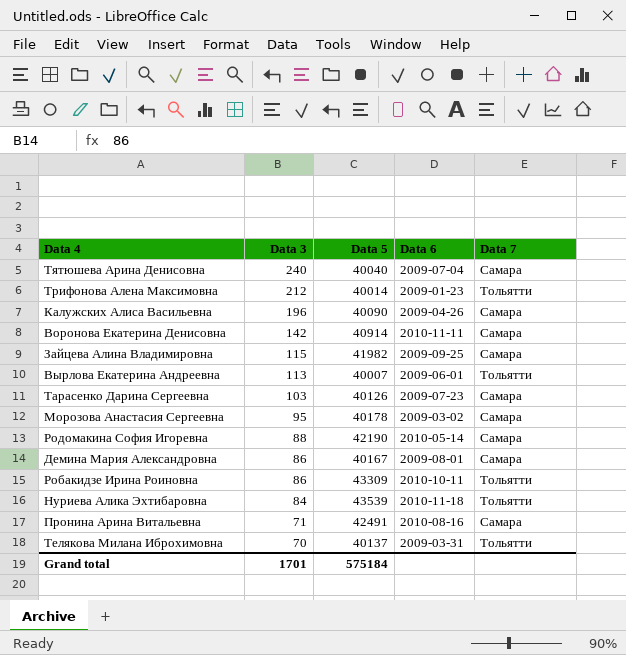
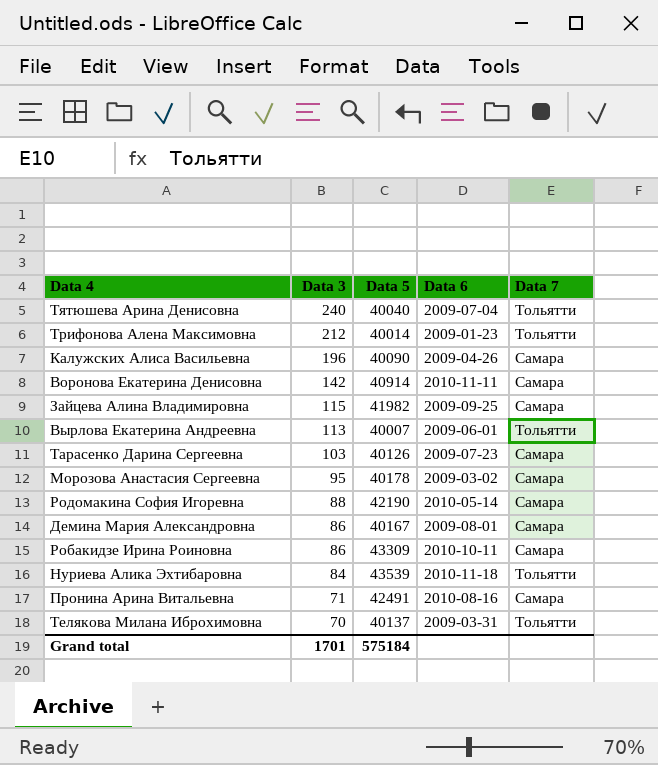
Тятюшева Арина Денисовна | Data 7: Самара -> Тольятти
Робакидзе Ирина Роиновна | Data 7: Тольятти -> Самара

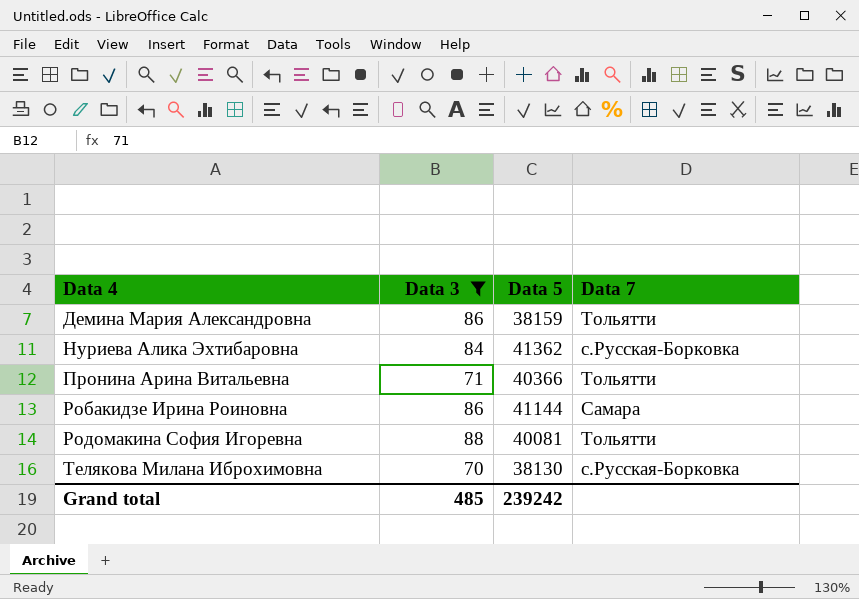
filter: none -> Data 3 <= 88
row order: Data 3 descending -> Data 4 ascending
column Data 6 | position: 4 -> none
Демина Мария Александровна | Data 5: 40167 -> 38159
Демина Мария Александровна | Data 7: Самара -> Тольятти
Нуриева Алика Эхтибаровна | Data 5: 43539 -> 41362
Нуриева Алика Эхтибаровна | Data 7: Тольятти -> с.Русская-Борковка
Пронина Арина Витальевна | Data 5: 42491 -> 40366
Пронина Арина Витальевна | Data 7: Самара -> Тольятти
Робакидзе Ирина Роиновна | Data 5: 43309 -> 41144
Родомакина София Игоревна | Data 5: 42190 -> 40081
Родомакина София Игоревна | Data 7: Самара -> Тольятти
Телякова Милана Иброхимовна | Data 5: 40137 -> 38130
Телякова Милана Иброхимовна | Data 7: Тольятти -> с.Русская-Борковка
Grand total | Data 3: 1701 -> 485
Grand total | Data 5: 575184 -> 239242

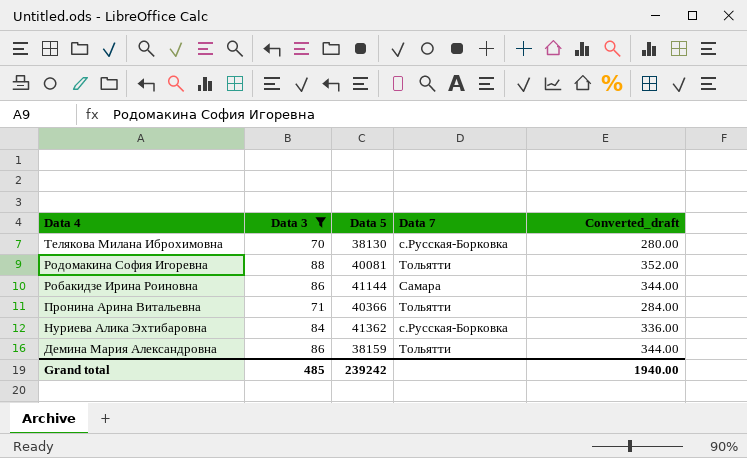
row order: Data 4 ascending -> Data 4 descending
column Converted_draft | formula: none -> [Data 3] * 4

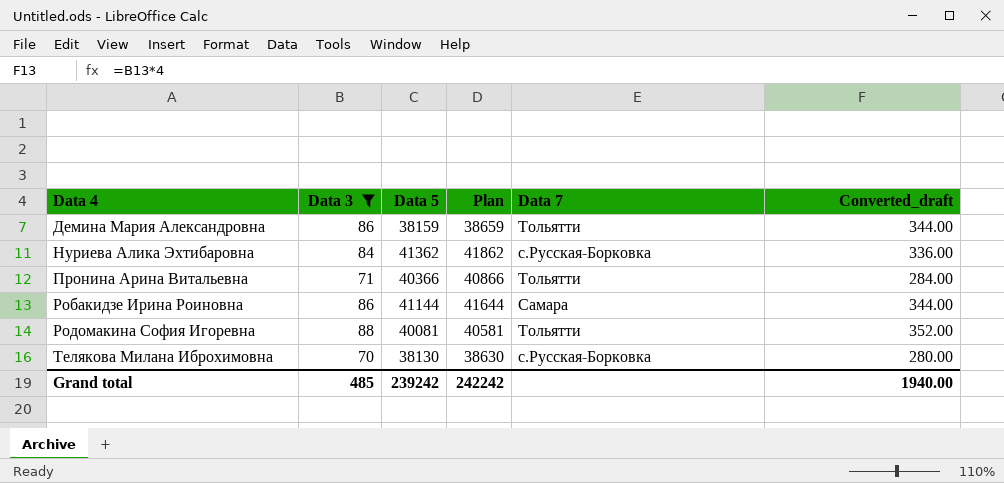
row order: Data 4 descending -> Data 4 ascending
column Plan | formula: none -> [Data 5] + 500

